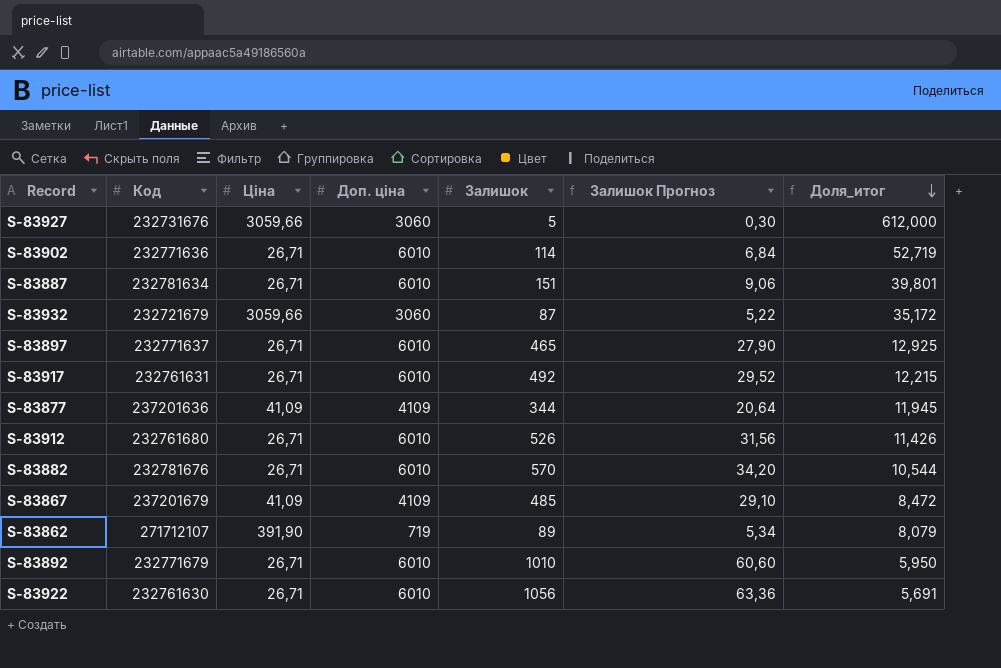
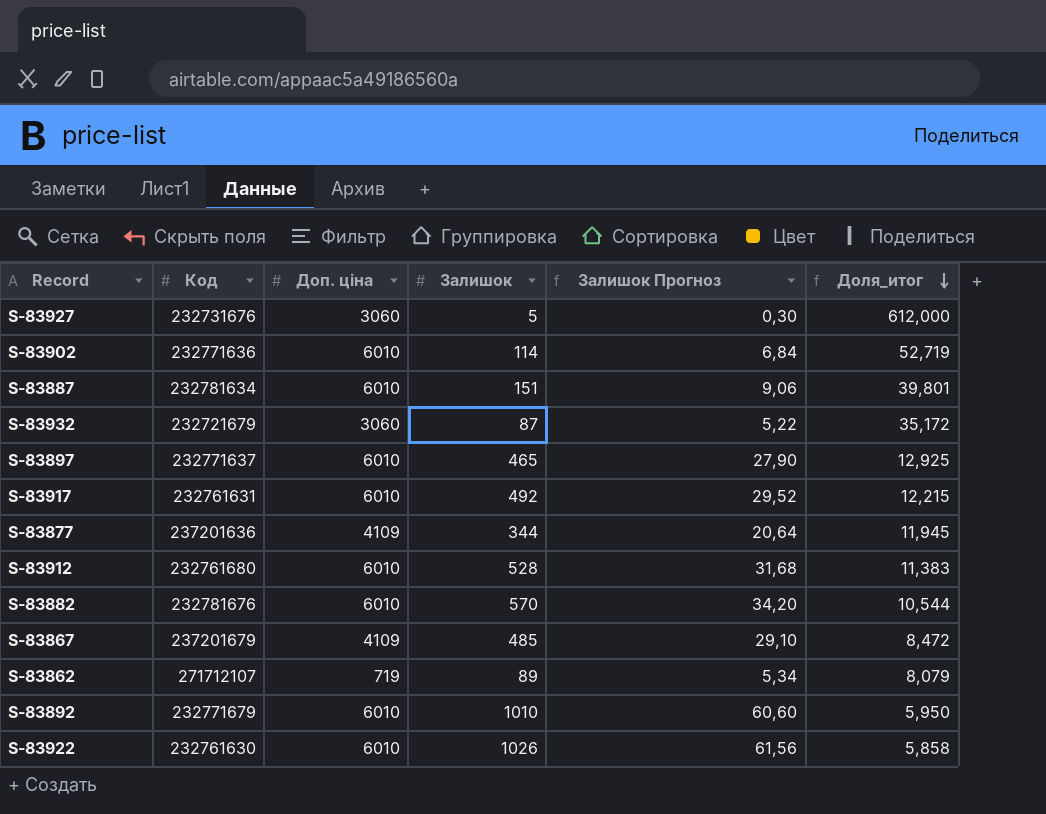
column Ціна | position: 3 -> none
S-83912 | Залишок: 526 -> 528
S-83912 | Залишок Прогноз: 31,56 -> 31,68
S-83912 | Доля_итог: 11,426 -> 11,383
S-83922 | Залишок: 1056 -> 1026
S-83922 | Залишок Прогноз: 63,36 -> 61,56
S-83922 | Доля_итог: 5,691 -> 5,858

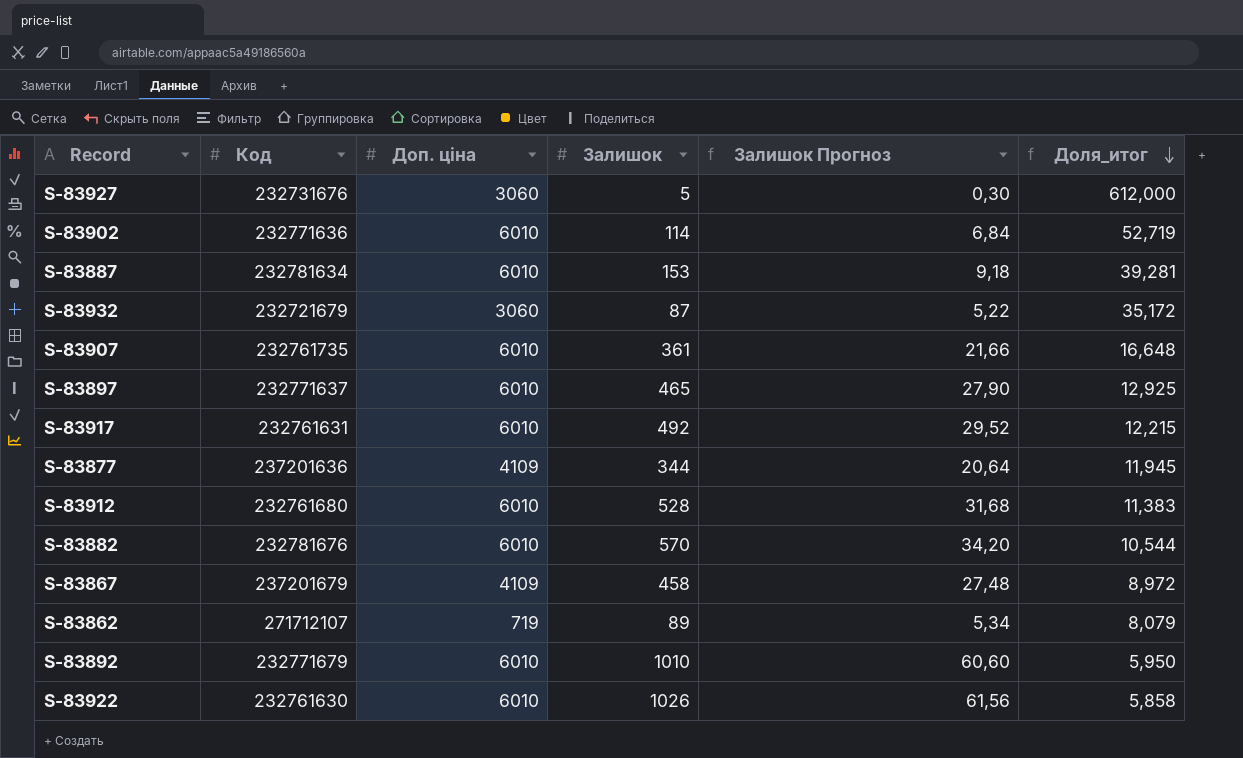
S-83887 | Залишок: 151 -> 153
S-83887 | Залишок Прогноз: 9,06 -> 9,18
S-83887 | Доля_итог: 39,801 -> 39,281
row S-83907: none -> 232761735 | 6010 | 361 | 21,66 | 16,648
S-83867 | Залишок: 485 -> 458
S-83867 | Залишок Прогноз: 29,10 -> 27,48
S-83867 | Доля_итог: 8,472 -> 8,972

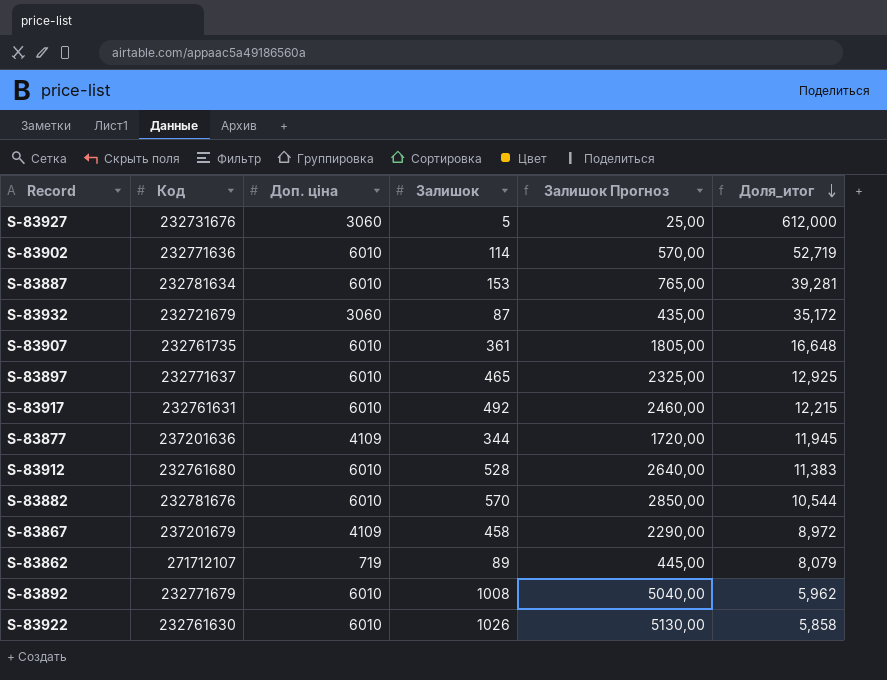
column Залишок Прогноз | formula: [Залишок] * 0,06 -> [Залишок] * 5
S-83892 | Залишок: 1010 -> 1008
S-83892 | Доля_итог: 5,950 -> 5,962

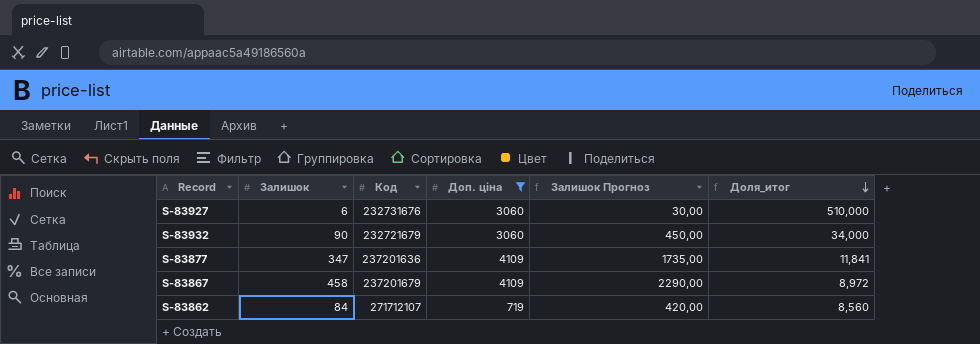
filter: none -> Доп. ціна != 6010
column Залишок | position: 4 -> 2
S-83927 | Залишок: 5 -> 6
S-83927 | Залишок Прогноз: 25,00 -> 30,00
S-83927 | Доля_итог: 612,000 -> 510,000
S-83932 | Залишок: 87 -> 90
S-83932 | Залишок Прогноз: 435,00 -> 450,00
S-83932 | Доля_итог: 35,172 -> 34,000
S-83877 | Залишок: 344 -> 347
S-83877 | Залишок Прогноз: 1720,00 -> 1735,00
S-83877 | Доля_итог: 11,945 -> 11,841
S-83862 | Залишок: 89 -> 84
S-83862 | Залишок Прогноз: 445,00 -> 420,00
S-83862 | Доля_итог: 8,079 -> 8,560

